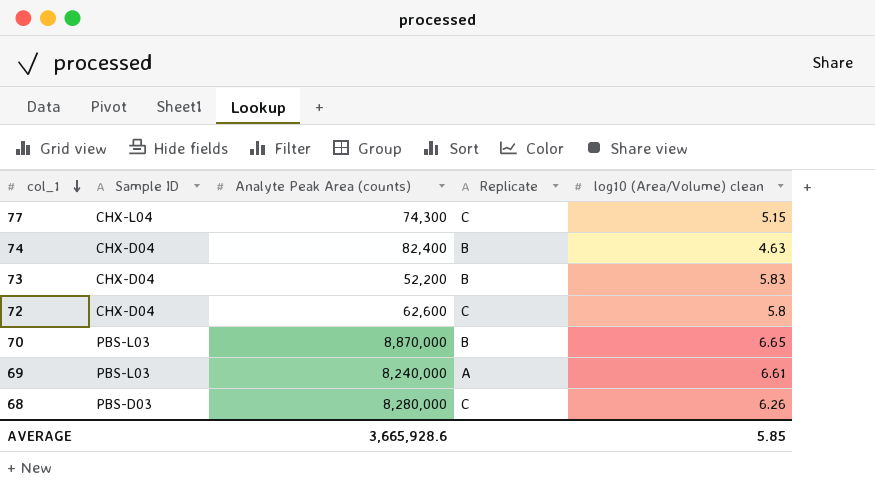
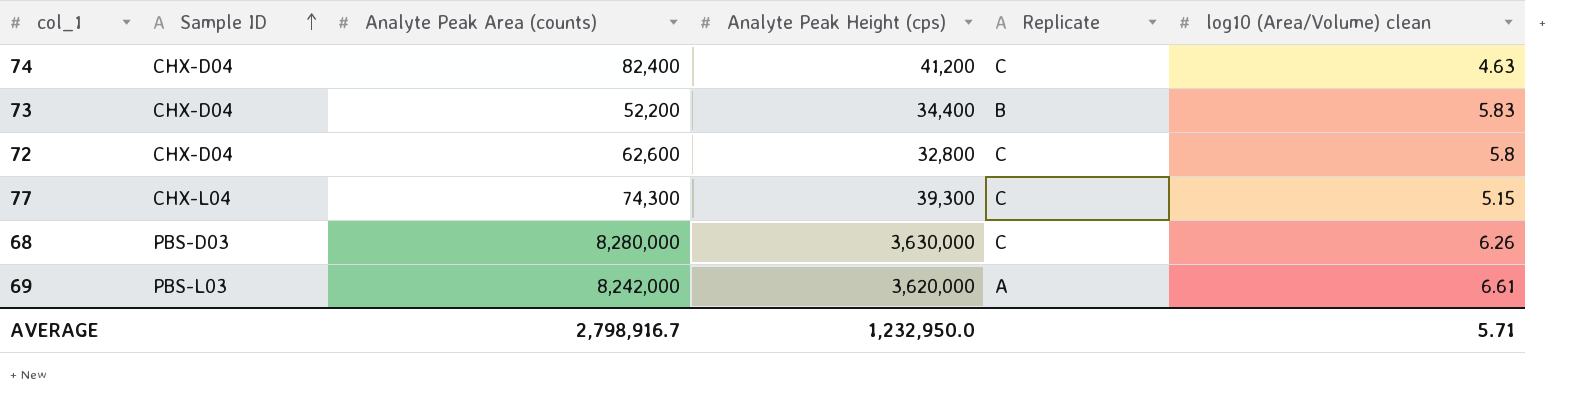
row order: col_1 descending -> Sample ID ascending
column Analyte Peak Height (cps) | position: none -> 4
row 70: PBS-L03 | 8,870,000 | B | 6.65 -> none
74 | Replicate: B -> C
69 | Analyte Peak Area (counts): 8,240,000 -> 8,242,000
AVERAGE | Analyte Peak Area (counts): 3,665,928.6 -> 2,798,916.7
AVERAGE | log10 (Area/Volume) clean: 5.85 -> 5.71

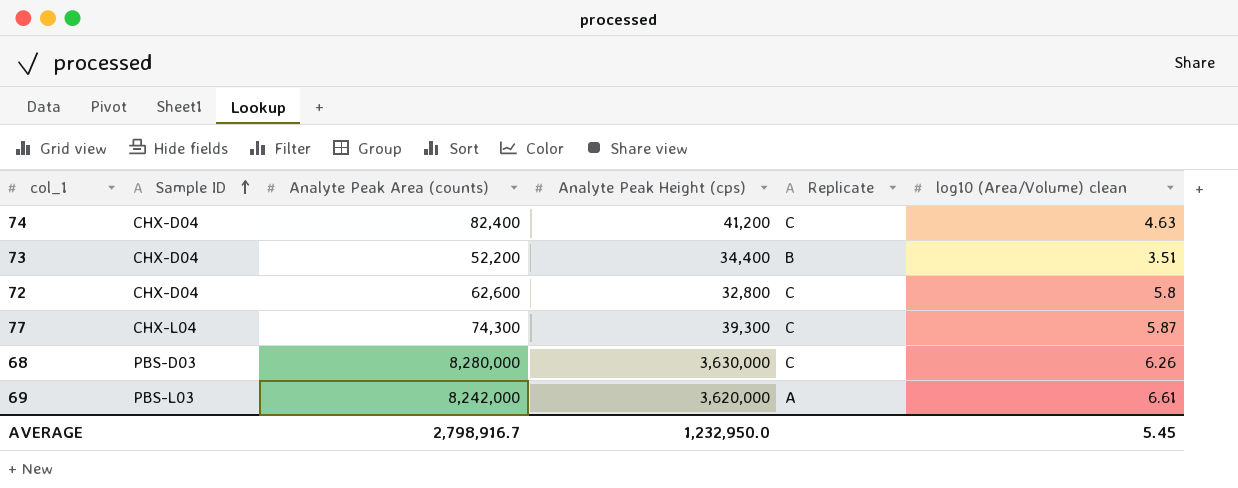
73 | log10 (Area/Volume) clean: 5.83 -> 3.51
77 | log10 (Area/Volume) clean: 5.15 -> 5.87
AVERAGE | log10 (Area/Volume) clean: 5.71 -> 5.45

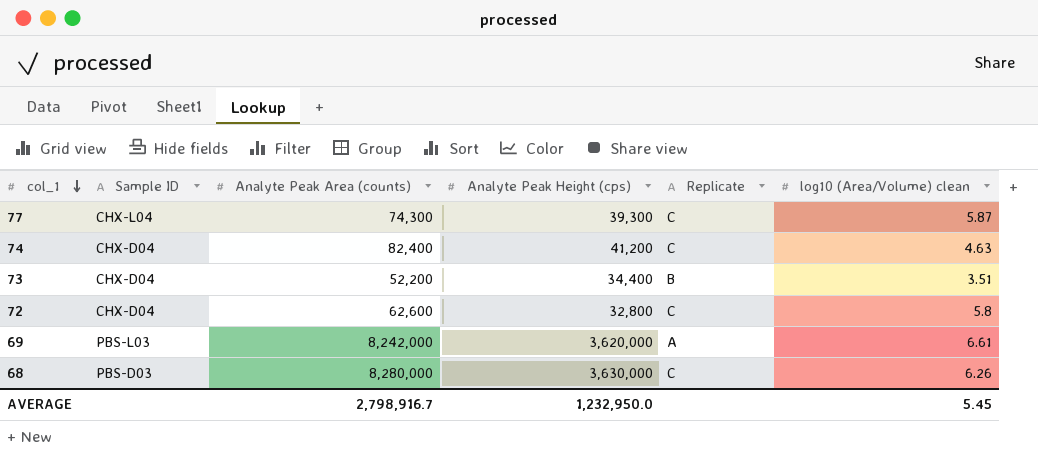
row order: Sample ID ascending -> col_1 descending

